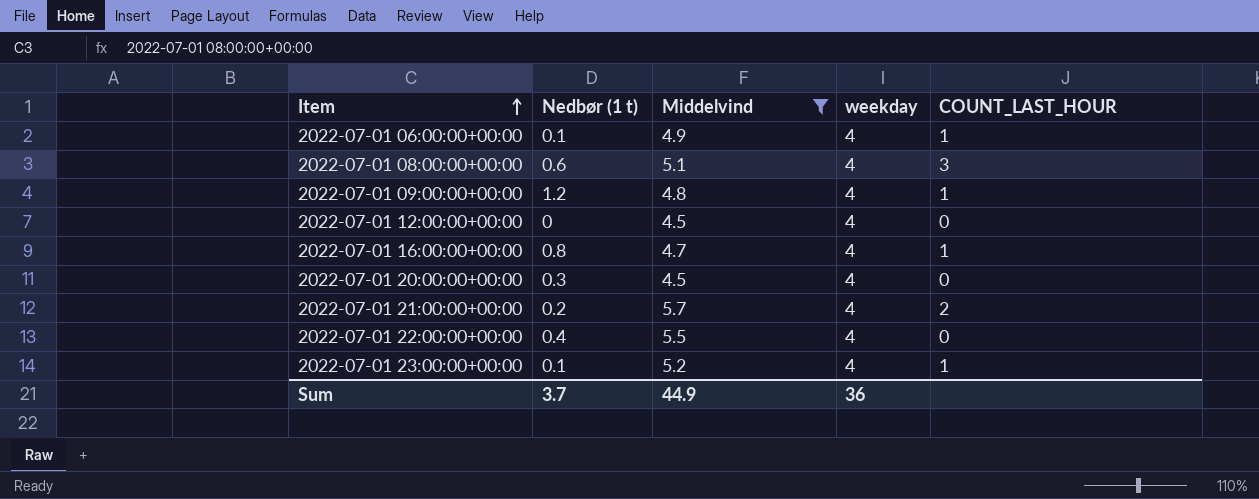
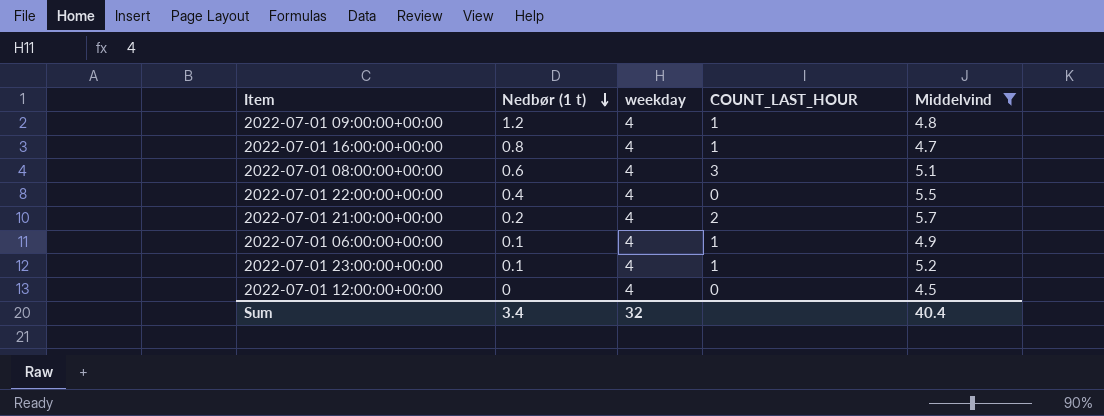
row order: Item ascending -> Nedbør (1 t) descending
column Middelvind | position: 3 -> 5
row 2022-07-01 20:00:00+00:00: 0.3 | 4.5 | 4 | 0 -> none
Sum | Nedbør (1 t): 3.7 -> 3.4
Sum | weekday: 36 -> 32
Sum | Middelvind: 44.9 -> 40.4

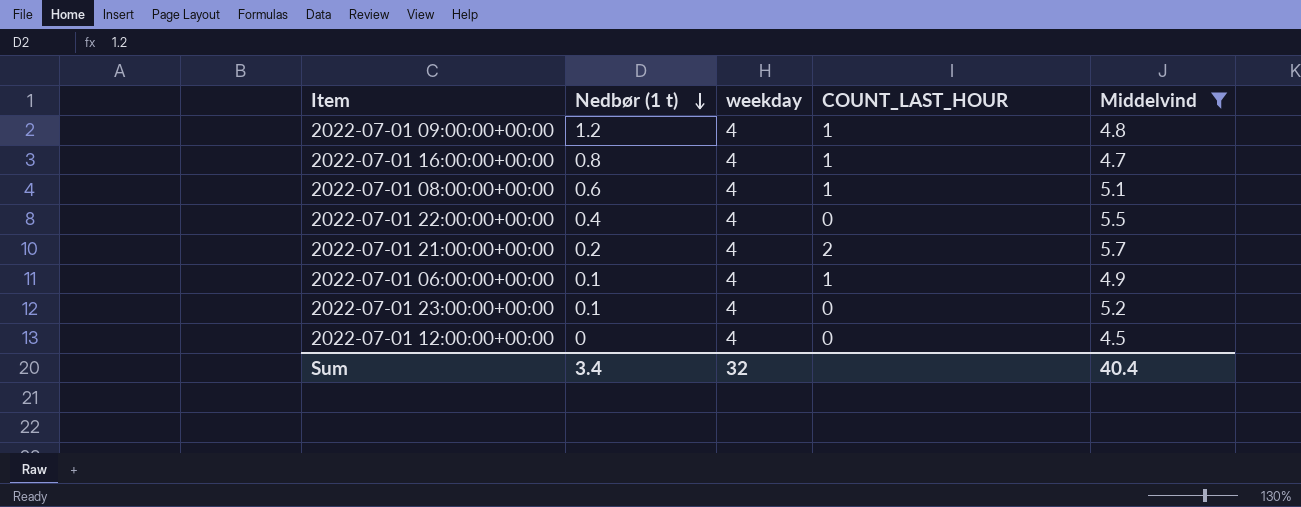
2022-07-01 08:00:00+00:00 | COUNT_LAST_HOUR: 3 -> 1
2022-07-01 23:00:00+00:00 | COUNT_LAST_HOUR: 1 -> 0

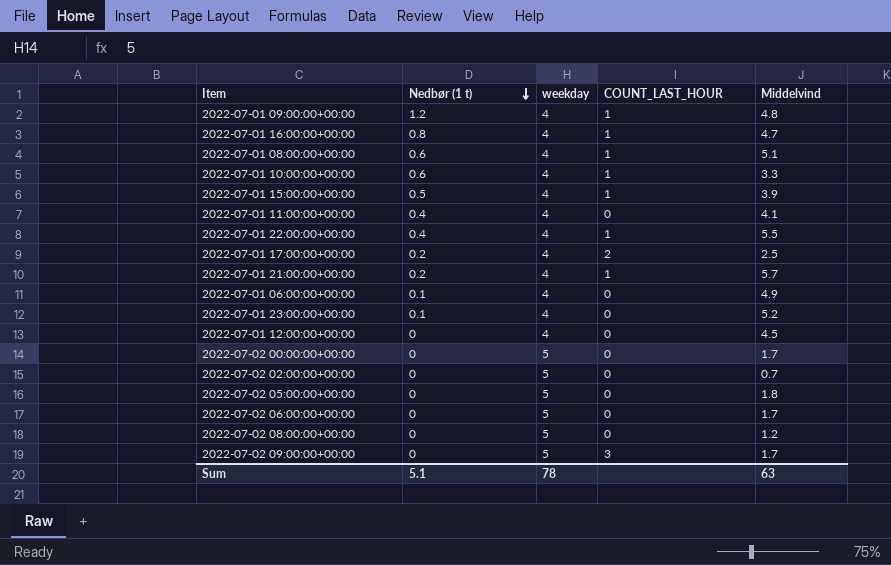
filter: Middelvind >= 4.5 -> none
2022-07-01 22:00:00+00:00 | COUNT_LAST_HOUR: 0 -> 1
2022-07-01 21:00:00+00:00 | COUNT_LAST_HOUR: 2 -> 1
2022-07-01 06:00:00+00:00 | COUNT_LAST_HOUR: 1 -> 0
Sum | Nedbør (1 t): 3.4 -> 5.1
Sum | weekday: 32 -> 78
Sum | Middelvind: 40.4 -> 63

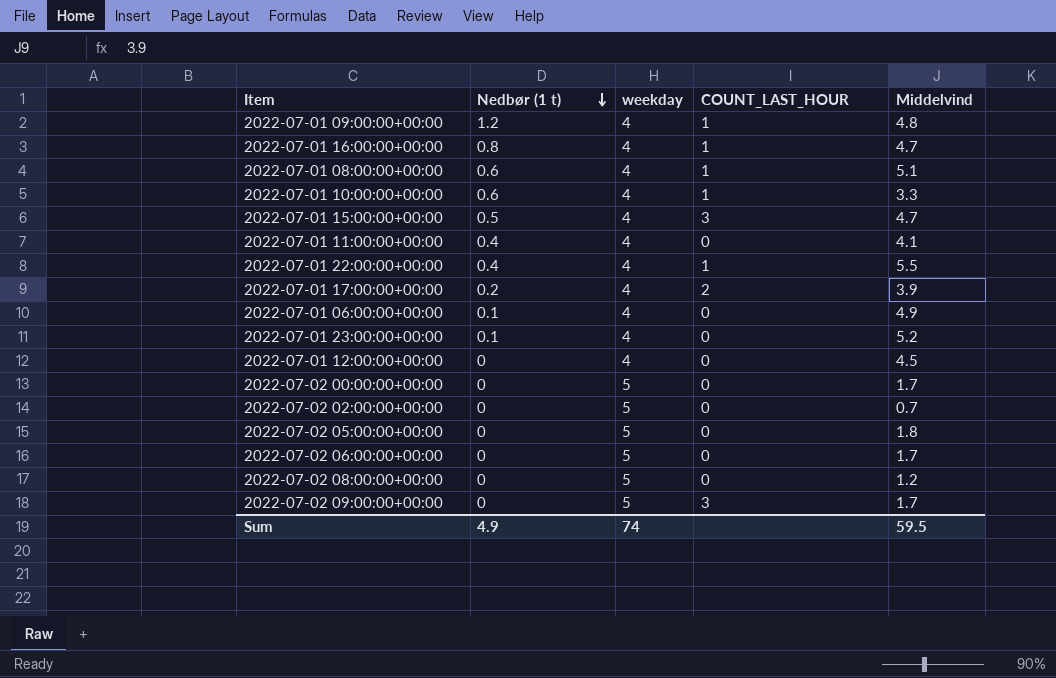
row 2022-07-01 21:00:00+00:00: 0.2 | 4 | 1 | 5.7 -> none
2022-07-01 15:00:00+00:00 | COUNT_LAST_HOUR: 1 -> 3
2022-07-01 15:00:00+00:00 | Middelvind: 3.9 -> 4.7
2022-07-01 17:00:00+00:00 | Middelvind: 2.5 -> 3.9
Sum | Nedbør (1 t): 5.1 -> 4.9
Sum | weekday: 78 -> 74
Sum | Middelvind: 63 -> 59.5

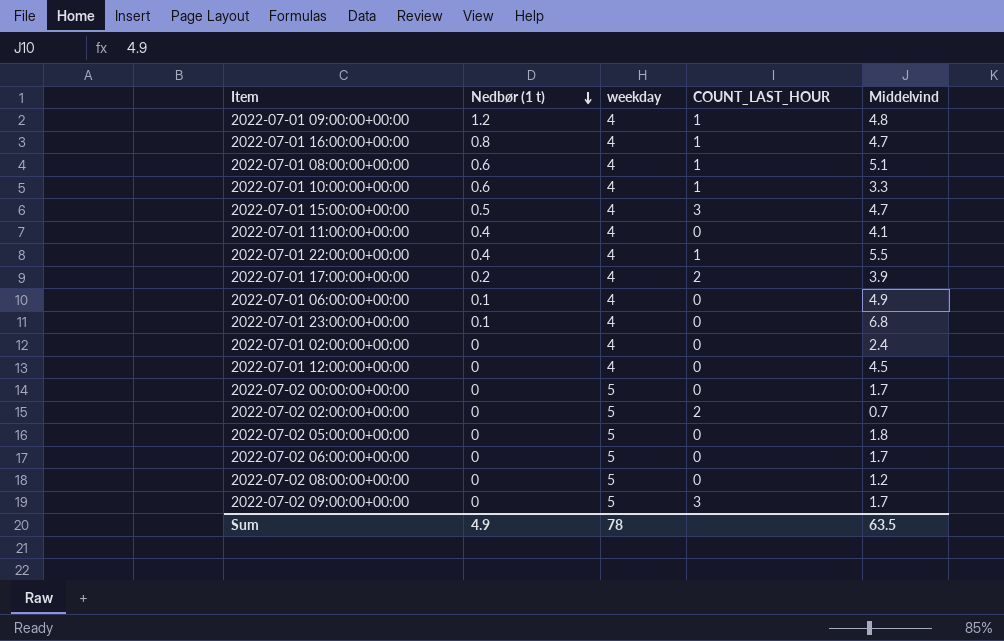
2022-07-01 23:00:00+00:00 | Middelvind: 5.2 -> 6.8
row 2022-07-01 02:00:00+00:00: none -> 0 | 4 | 0 | 2.4
2022-07-02 02:00:00+00:00 | COUNT_LAST_HOUR: 0 -> 2
Sum | weekday: 74 -> 78
Sum | Middelvind: 59.5 -> 63.5

